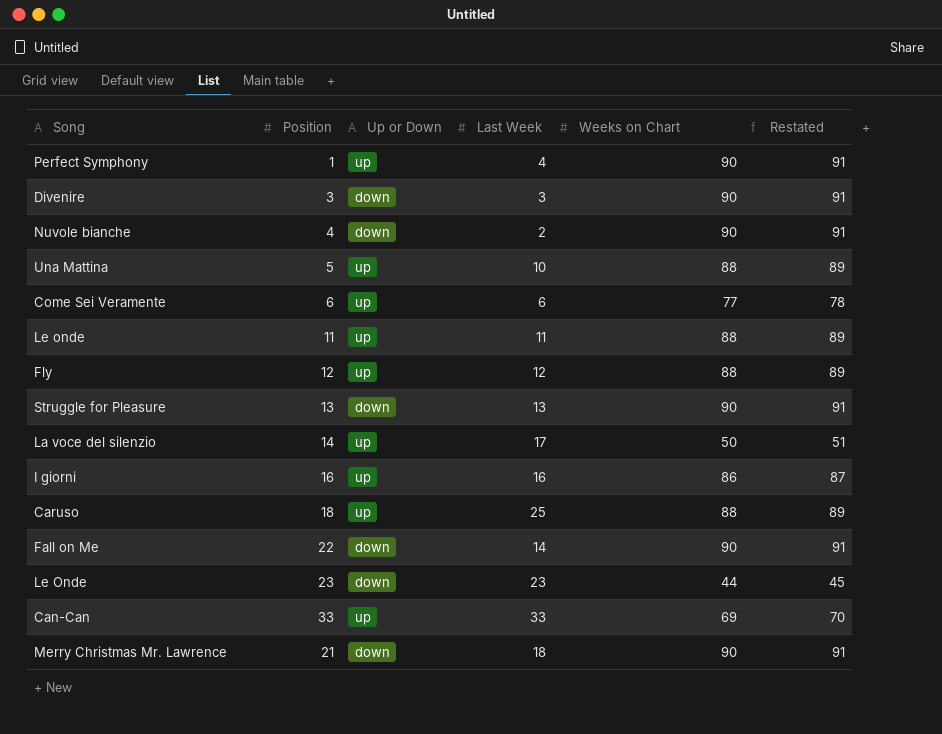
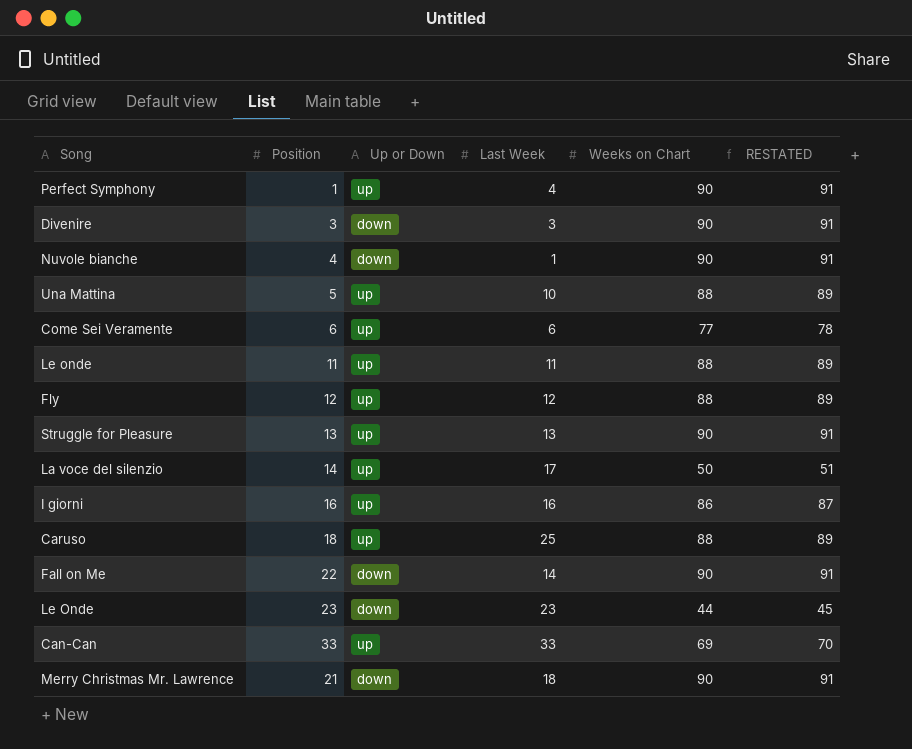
column name: Restated -> RESTATED
Nuvole bianche | Last Week: 2 -> 1
Struggle for Pleasure | Up or Down: down -> up

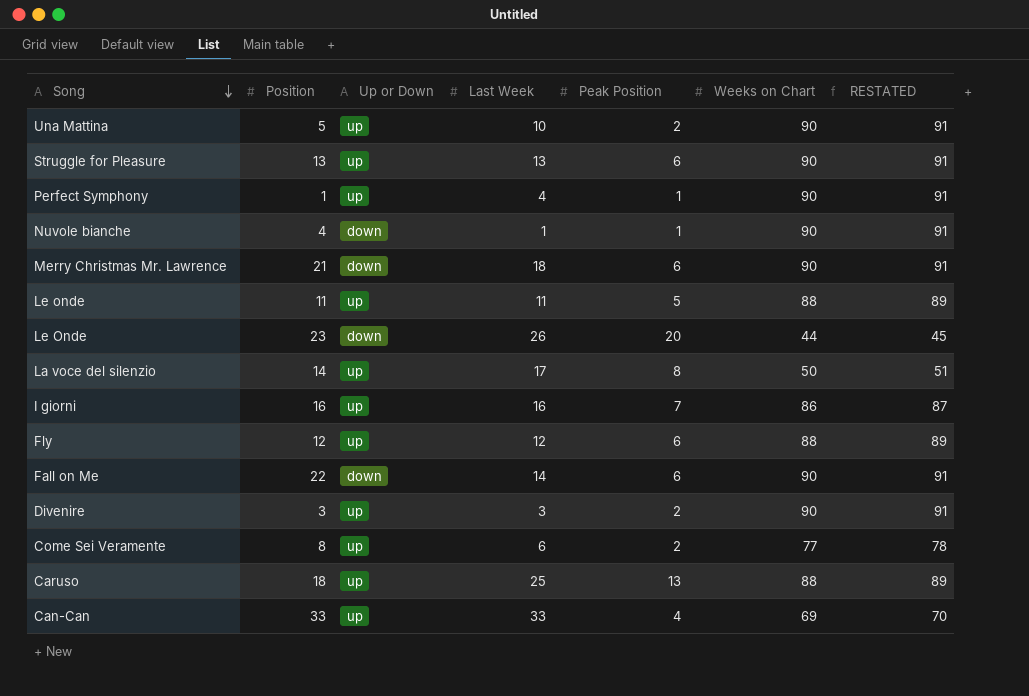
row order: none -> Song descending
column Peak Position | position: none -> 5
Una Mattina | Weeks on Chart: 88 -> 90
Una Mattina | RESTATED: 89 -> 91
Le Onde | Last Week: 23 -> 26
Divenire | Up or Down: down -> up
Come Sei Veramente | Position: 6 -> 8

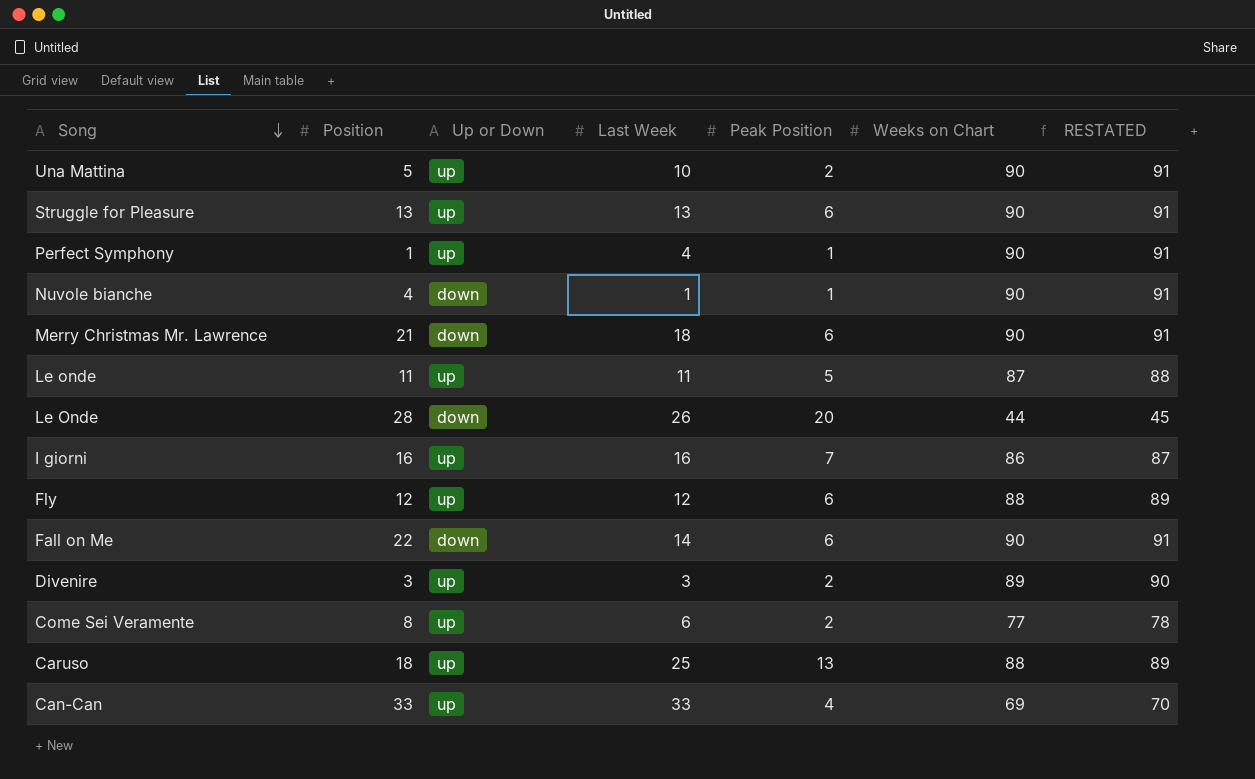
row La voce del silenzio: 14 | up | 17 | 8 | 50 | 51 -> none
Le onde | Weeks on Chart: 88 -> 87
Le onde | RESTATED: 89 -> 88
Le Onde | Position: 23 -> 28
Divenire | Weeks on Chart: 90 -> 89
Divenire | RESTATED: 91 -> 90

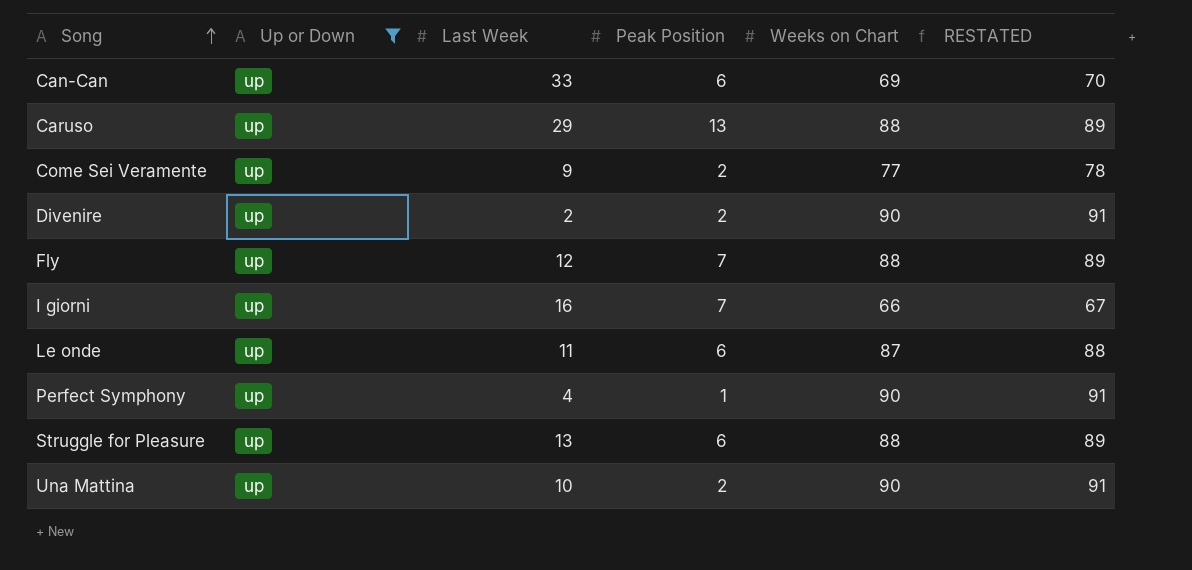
filter: none -> Up or Down = up
row order: Song descending -> Song ascending
column Position | position: 2 -> none
Can-Can | Peak Position: 4 -> 6
Caruso | Last Week: 25 -> 29
Come Sei Veramente | Last Week: 6 -> 9
Divenire | Last Week: 3 -> 2
Divenire | Weeks on Chart: 89 -> 90
Divenire | RESTATED: 90 -> 91
Fly | Peak Position: 6 -> 7
I giorni | Weeks on Chart: 86 -> 66
I giorni | RESTATED: 87 -> 67
Le onde | Peak Position: 5 -> 6
Struggle for Pleasure | Weeks on Chart: 90 -> 88
Struggle for Pleasure | RESTATED: 91 -> 89

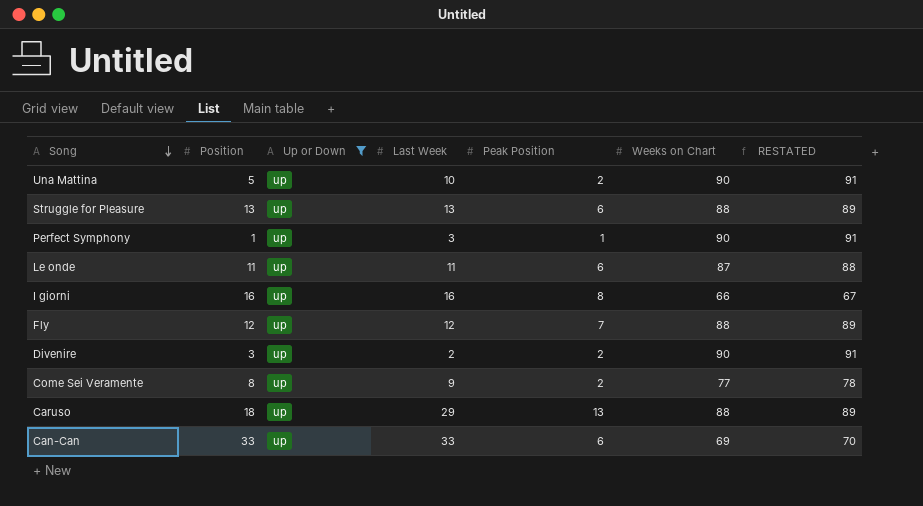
row order: Song ascending -> Song descending
column Position | position: none -> 2
Perfect Symphony | Last Week: 4 -> 3
I giorni | Peak Position: 7 -> 8

